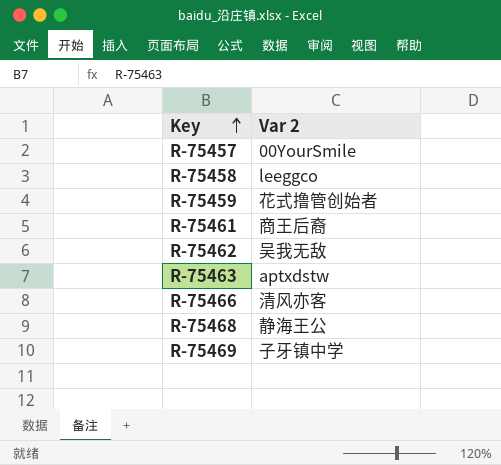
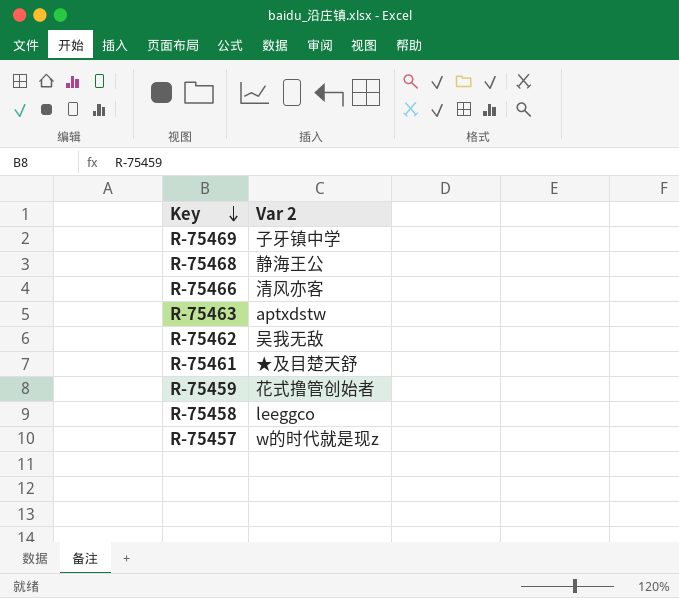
row order: Key ascending -> Key descending
R-75461 | Var 2: 商王后裔 -> ★及目楚天舒
R-75457 | Var 2: 00YourSmile -> w的时代就是现z

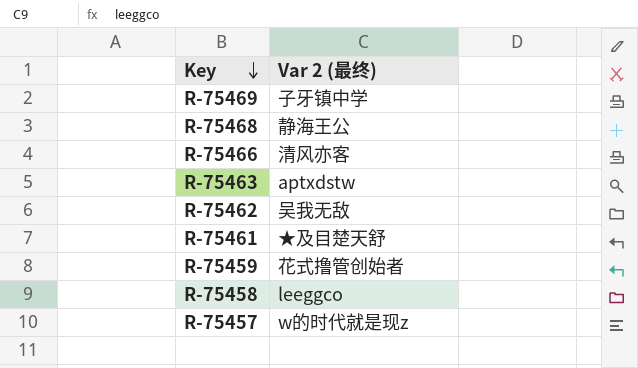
column name: Var 2 -> Var 2 (最终)

